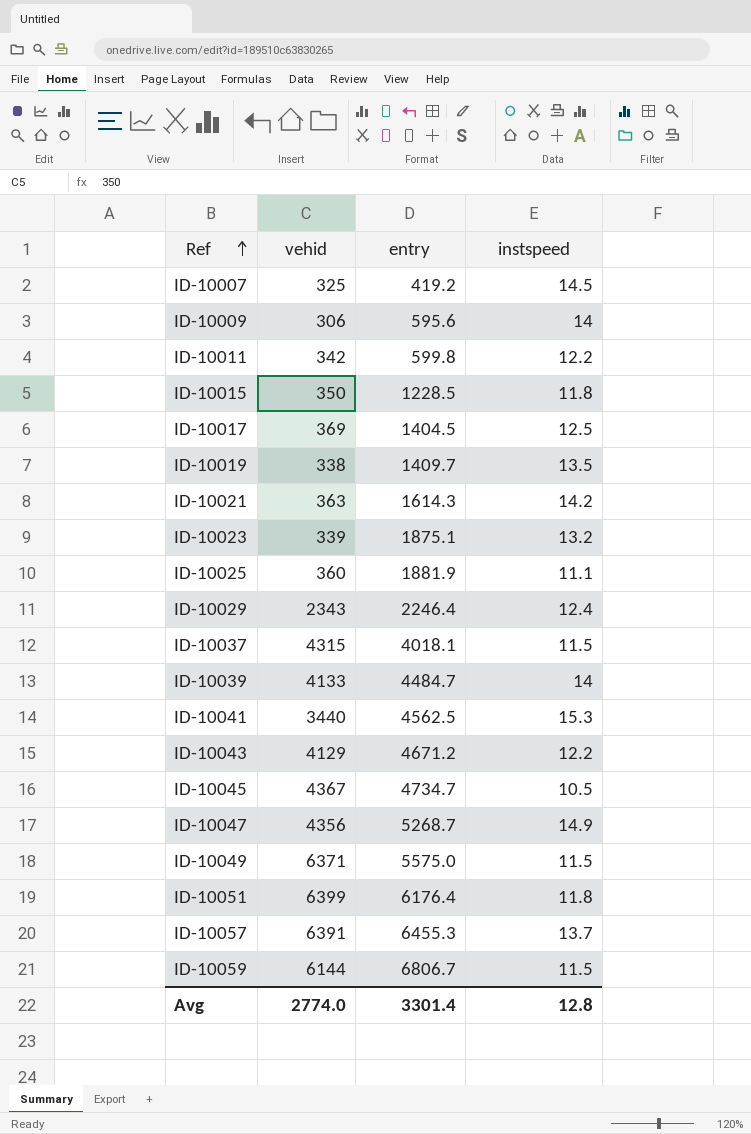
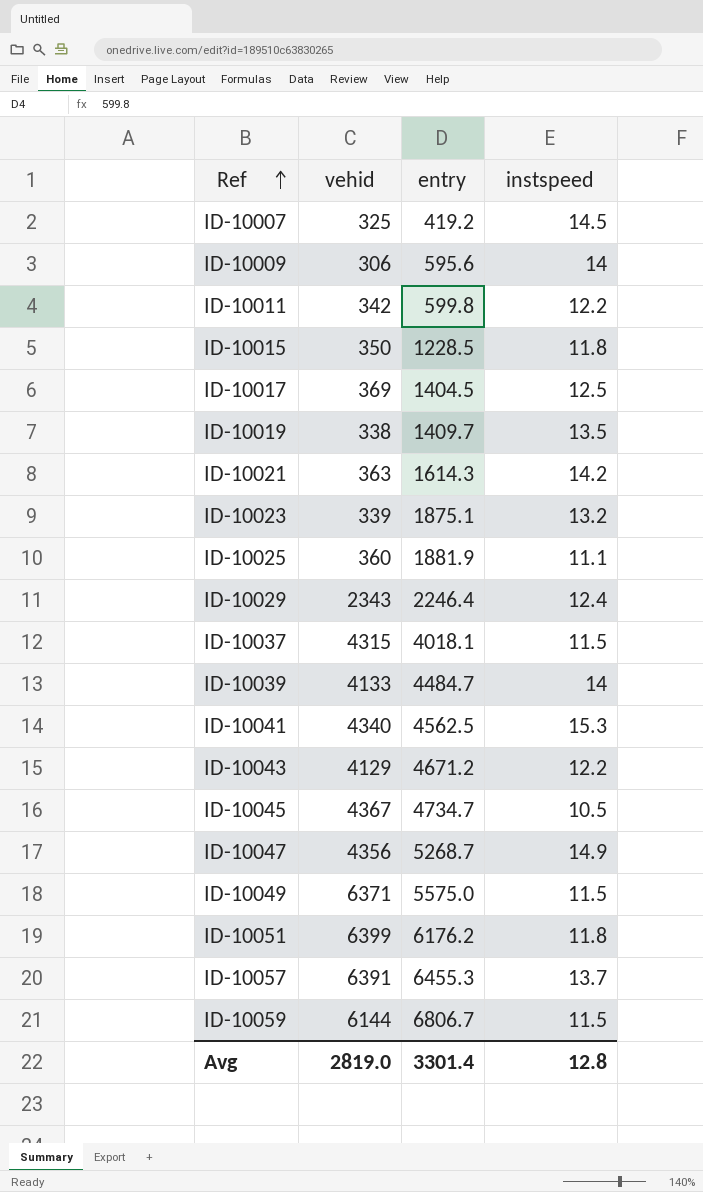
ID-10041 | vehid: 3440 -> 4340
ID-10051 | entry: 6176.4 -> 6176.2
Avg | vehid: 2774.0 -> 2819.0

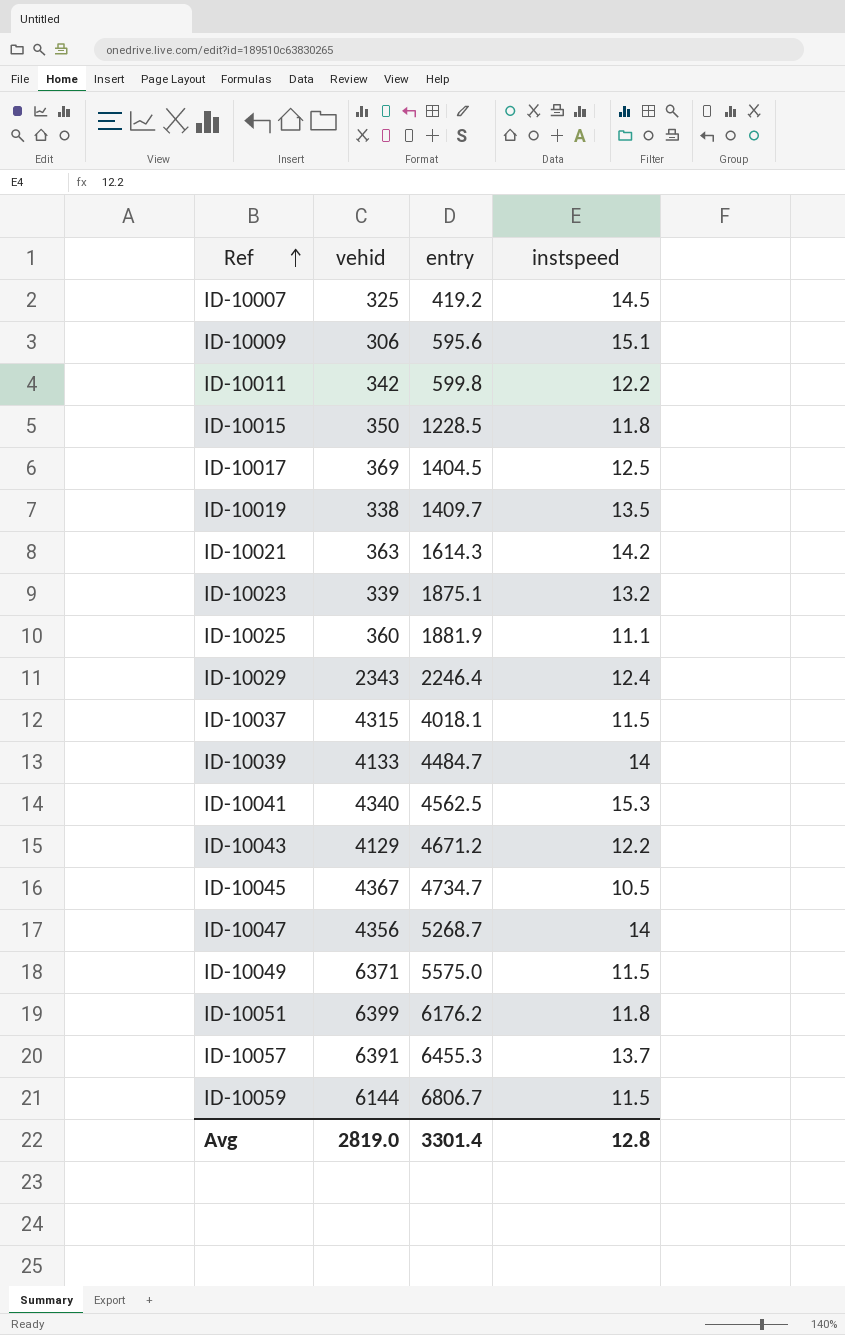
ID-10009 | instspeed: 14 -> 15.1
ID-10047 | instspeed: 14.9 -> 14

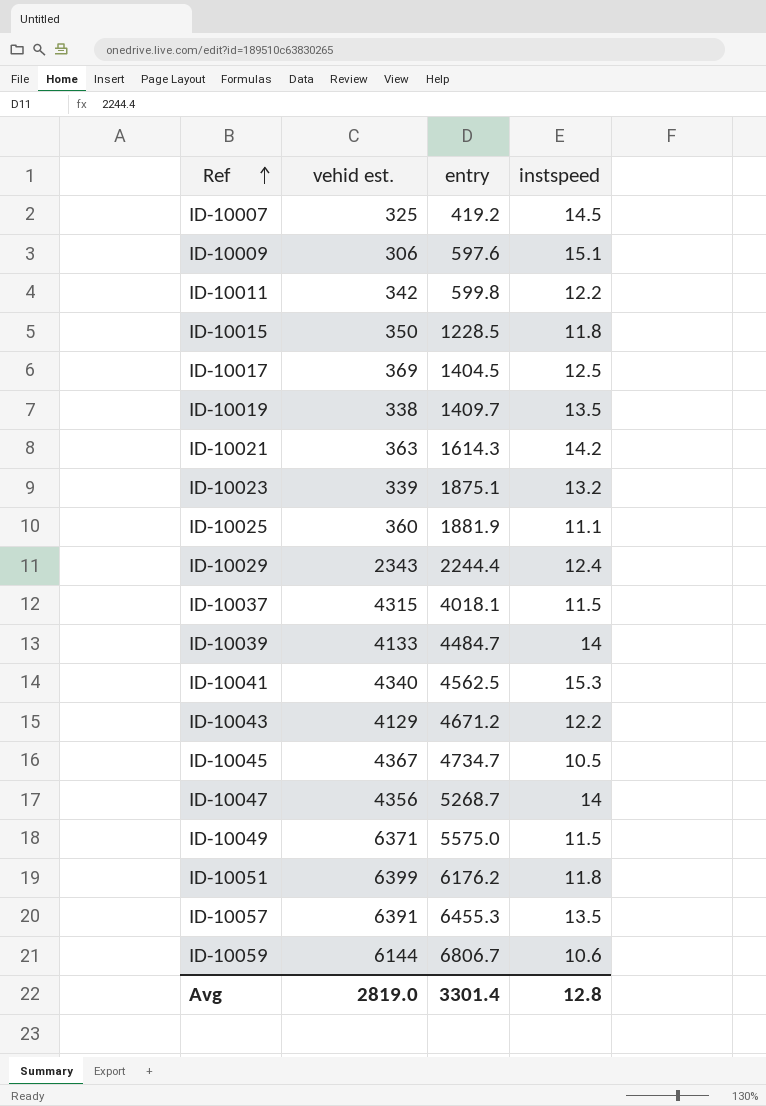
column name: vehid -> vehid est.
ID-10009 | entry: 595.6 -> 597.6
ID-10029 | entry: 2246.4 -> 2244.4
ID-10057 | instspeed: 13.7 -> 13.5
ID-10059 | instspeed: 11.5 -> 10.6

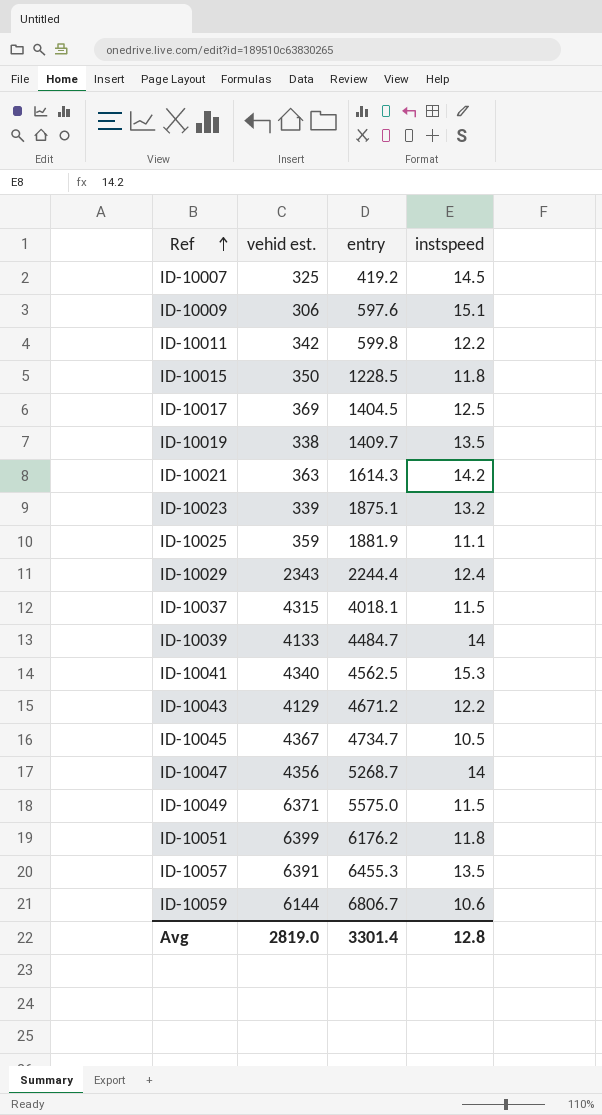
ID-10025 | vehid est.: 360 -> 359

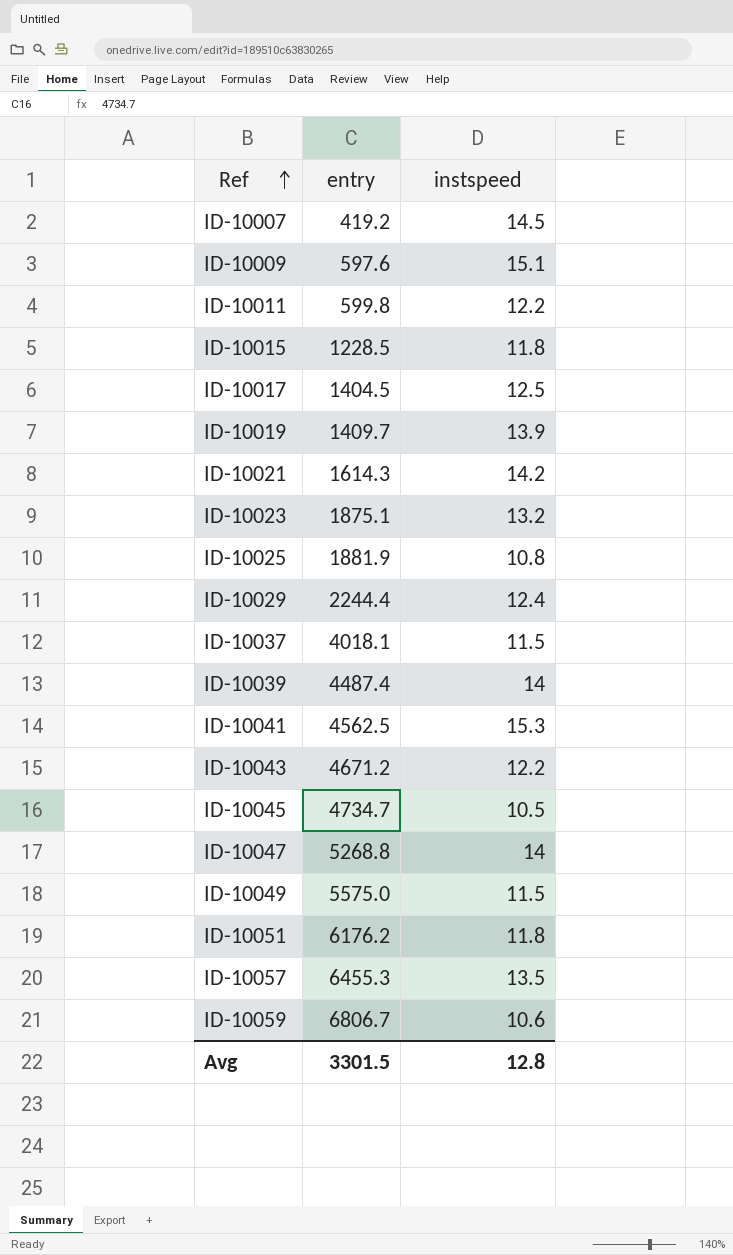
column vehid est. | position: 2 -> none
ID-10019 | instspeed: 13.5 -> 13.9
ID-10025 | instspeed: 11.1 -> 10.8
ID-10039 | entry: 4484.7 -> 4487.4
ID-10047 | entry: 5268.7 -> 5268.8
Avg | entry: 3301.4 -> 3301.5

